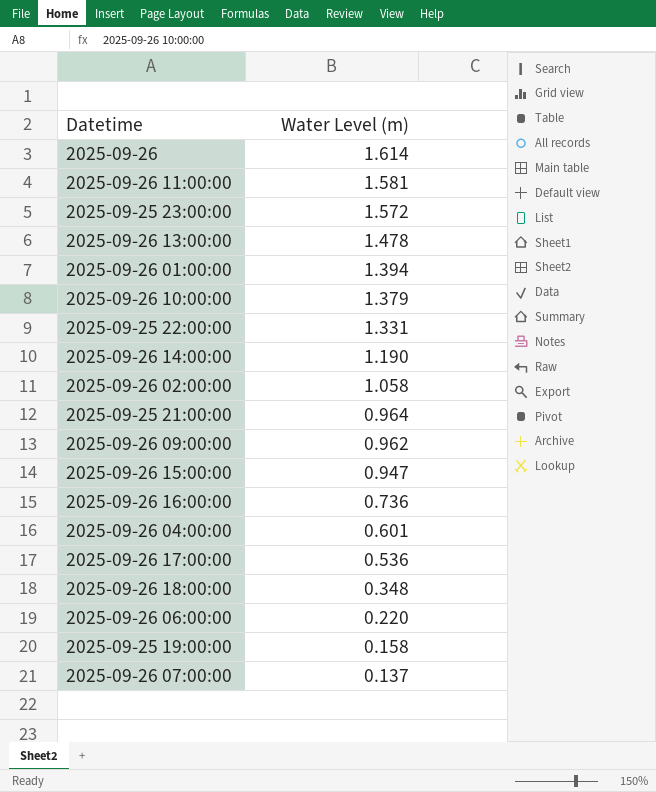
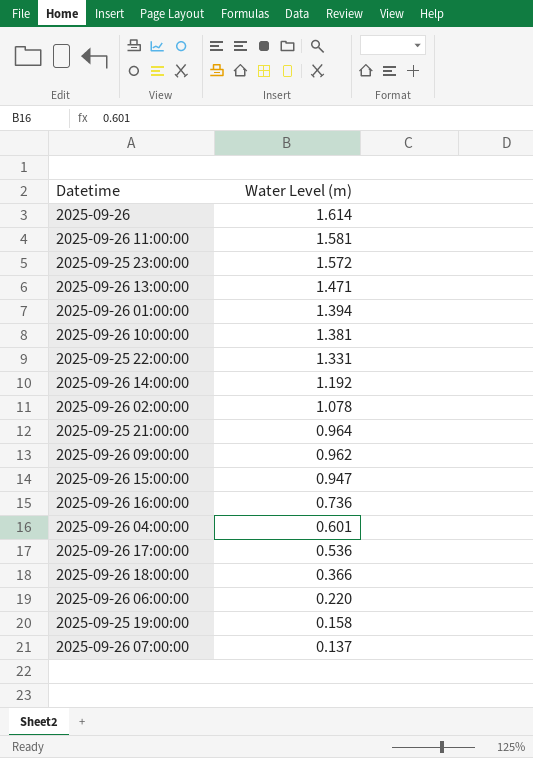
2025-09-26 13:00:00 | Water Level (m): 1.478 -> 1.471
2025-09-26 10:00:00 | Water Level (m): 1.379 -> 1.381
2025-09-26 14:00:00 | Water Level (m): 1.190 -> 1.192
2025-09-26 02:00:00 | Water Level (m): 1.058 -> 1.078
2025-09-26 18:00:00 | Water Level (m): 0.348 -> 0.366

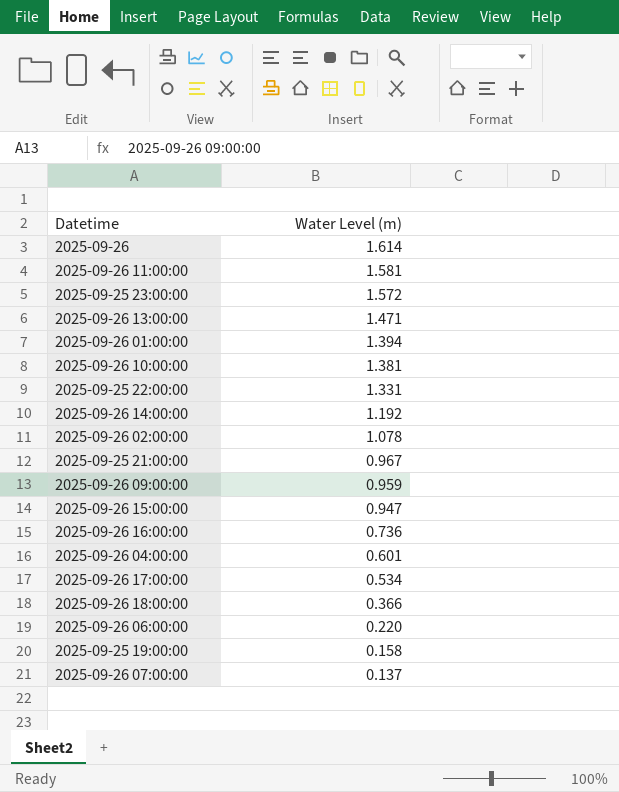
2025-09-25 21:00:00 | Water Level (m): 0.964 -> 0.967
2025-09-26 09:00:00 | Water Level (m): 0.962 -> 0.959
2025-09-26 17:00:00 | Water Level (m): 0.536 -> 0.534

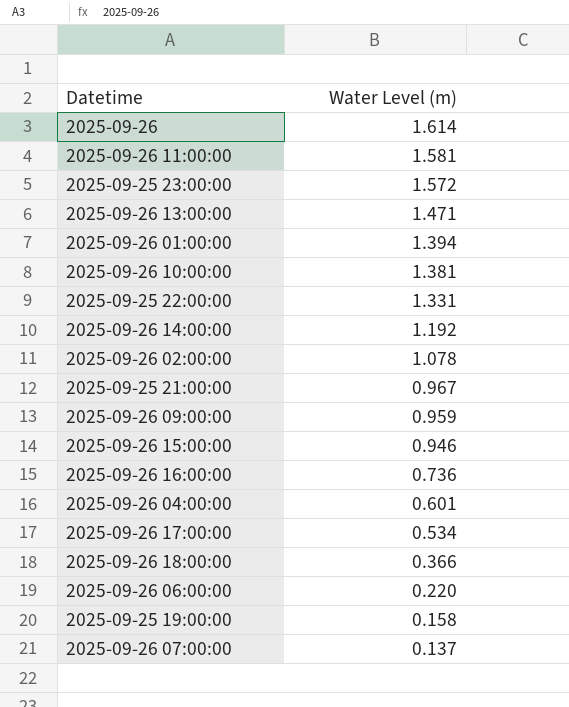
2025-09-26 15:00:00 | Water Level (m): 0.947 -> 0.946

